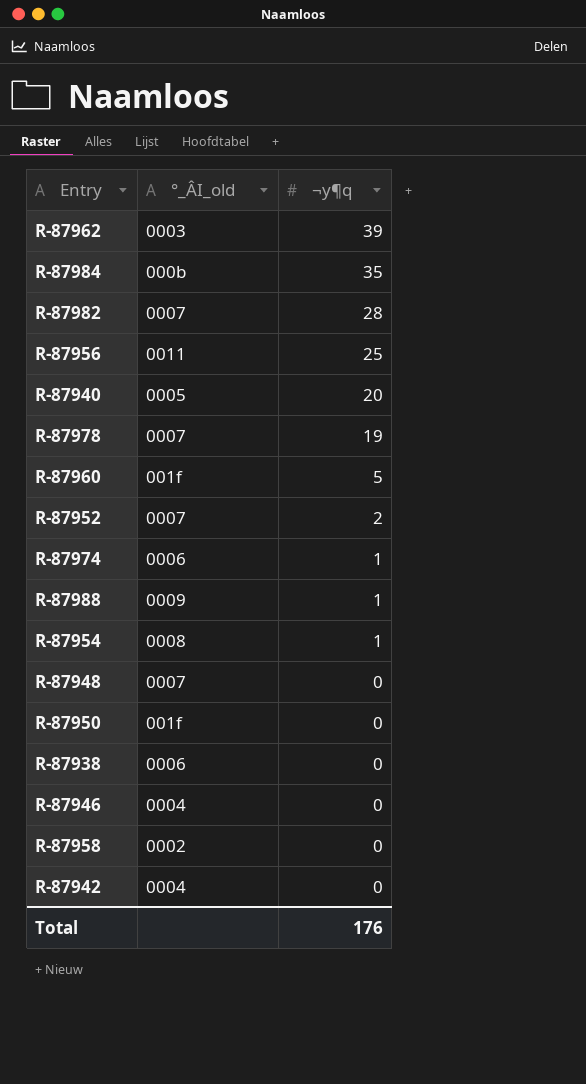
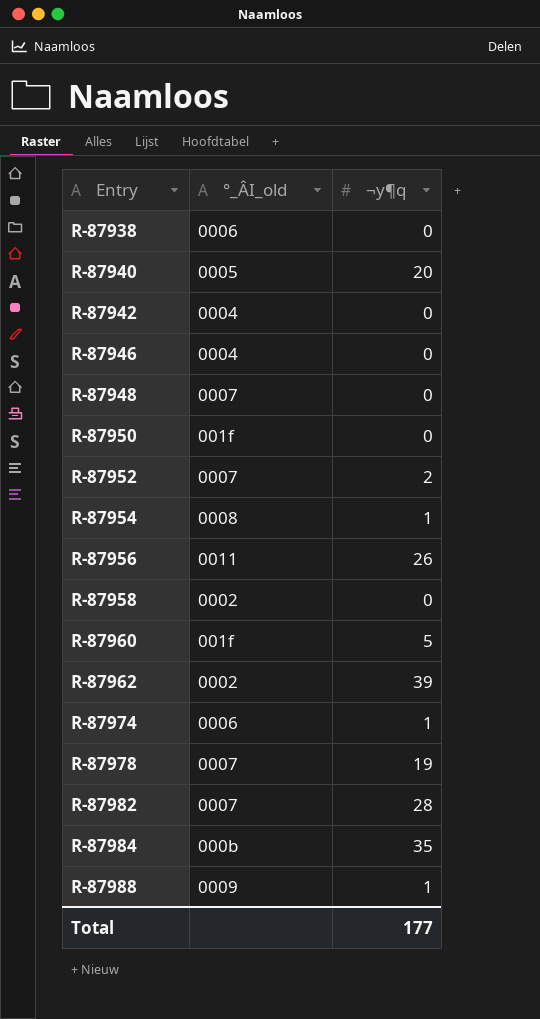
row order: ¬y¶q descending -> Entry ascending
R-87956 | ¬y¶q: 25 -> 26
R-87962 | °_ÂI_old: 0003 -> 0002
Total | ¬y¶q: 176 -> 177

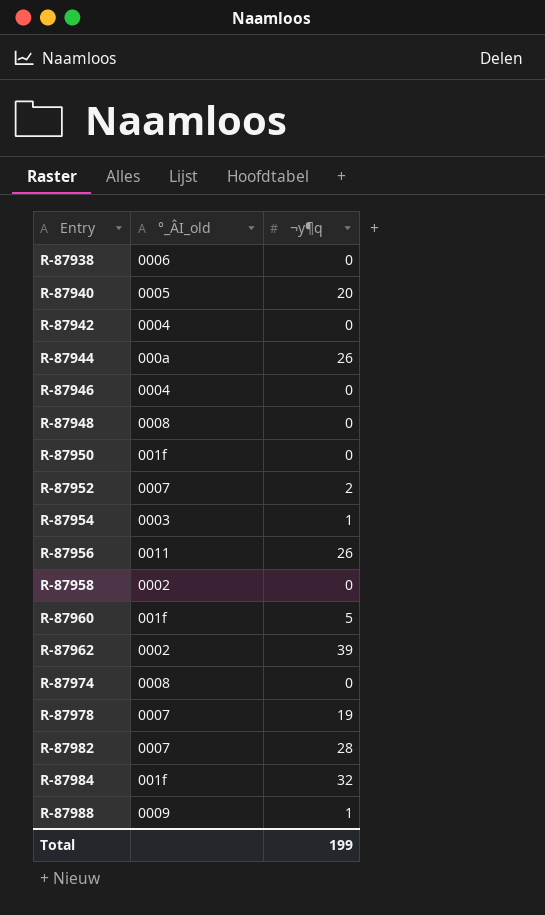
row R-87944: none -> 000a | 26
R-87948 | °_ÂI_old: 0007 -> 0008
R-87954 | °_ÂI_old: 0008 -> 0003
R-87974 | °_ÂI_old: 0006 -> 0008
R-87974 | ¬y¶q: 1 -> 0
R-87984 | °_ÂI_old: 000b -> 001f
R-87984 | ¬y¶q: 35 -> 32
Total | ¬y¶q: 177 -> 199

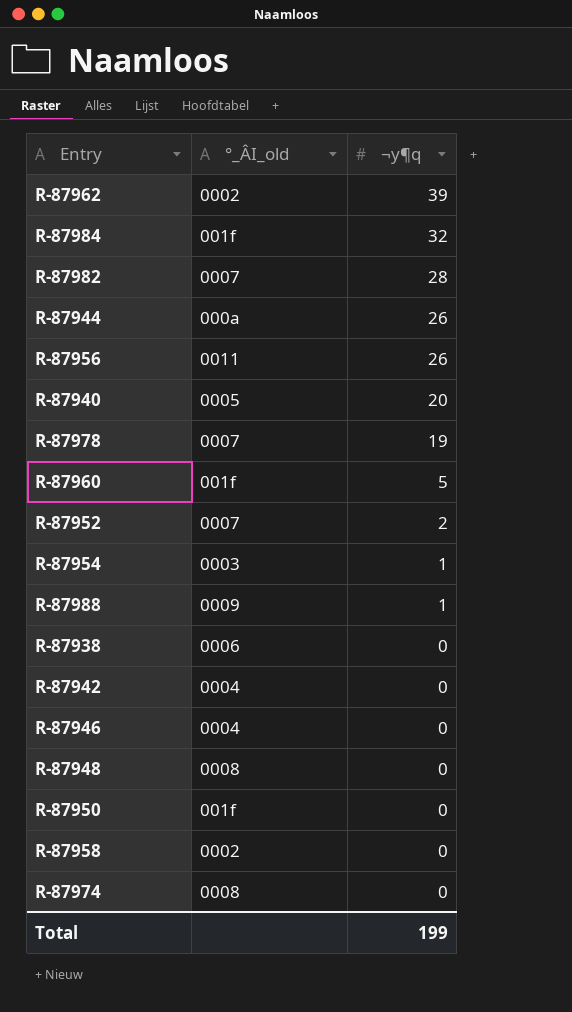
row order: Entry ascending -> ¬y¶q descending

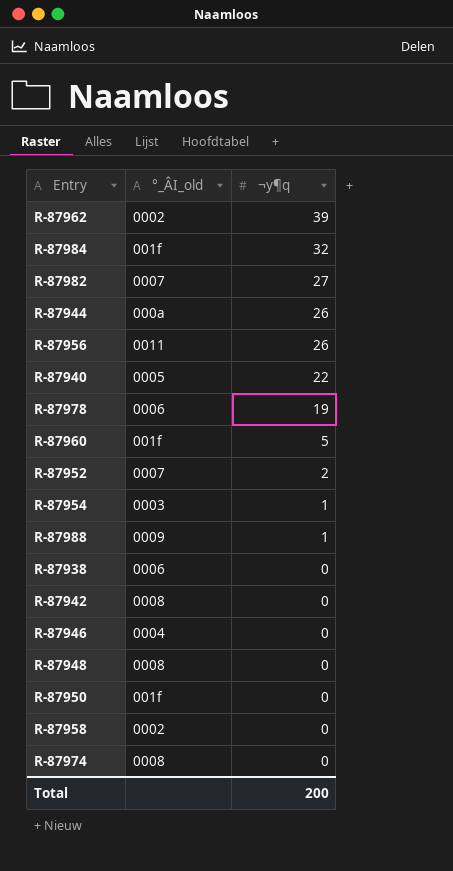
R-87982 | ¬y¶q: 28 -> 27
R-87940 | ¬y¶q: 20 -> 22
R-87978 | °_ÂI_old: 0007 -> 0006
R-87942 | °_ÂI_old: 0004 -> 0008
Total | ¬y¶q: 199 -> 200

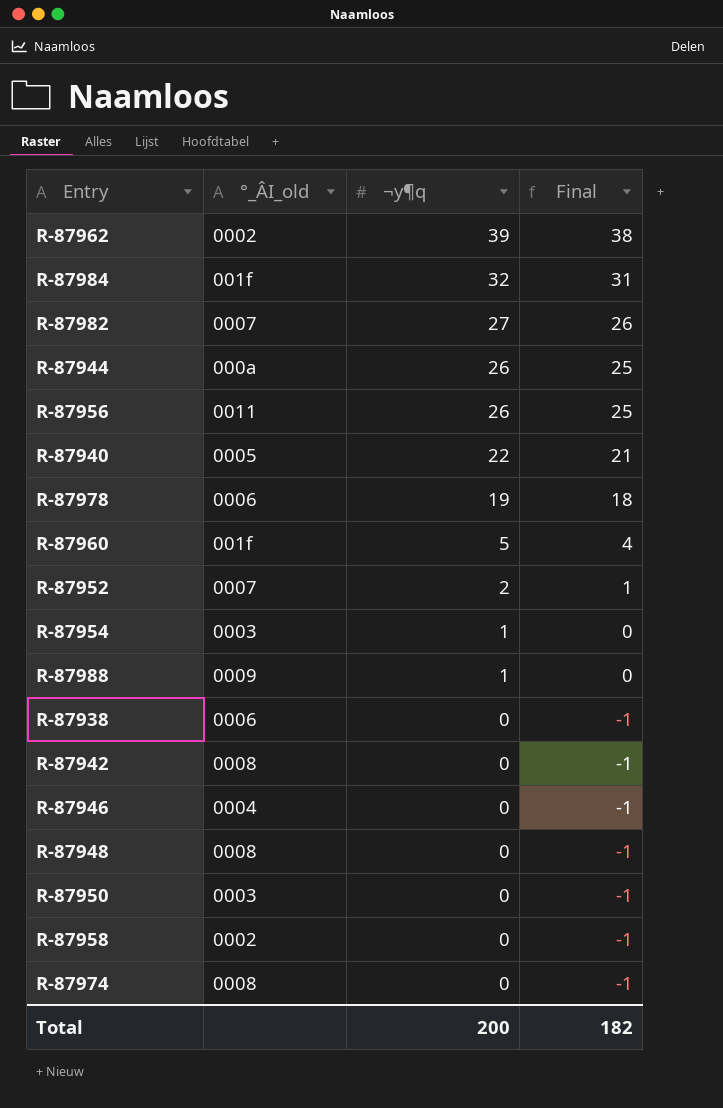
column Final | formula: none -> [¬y¶q] - 1
R-87950 | °_ÂI_old: 001f -> 0003

